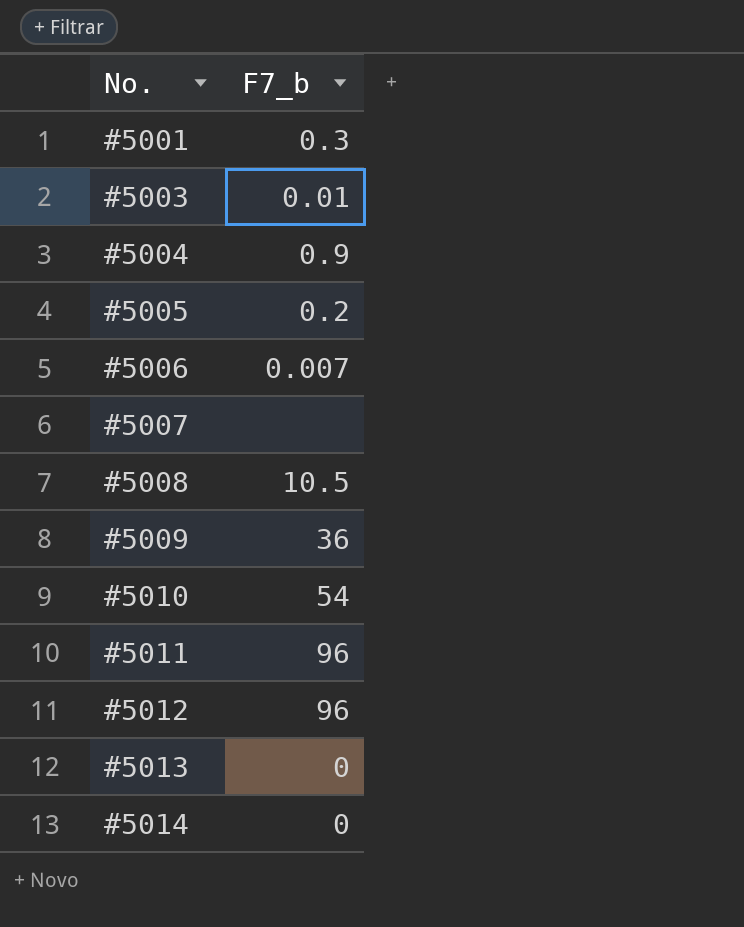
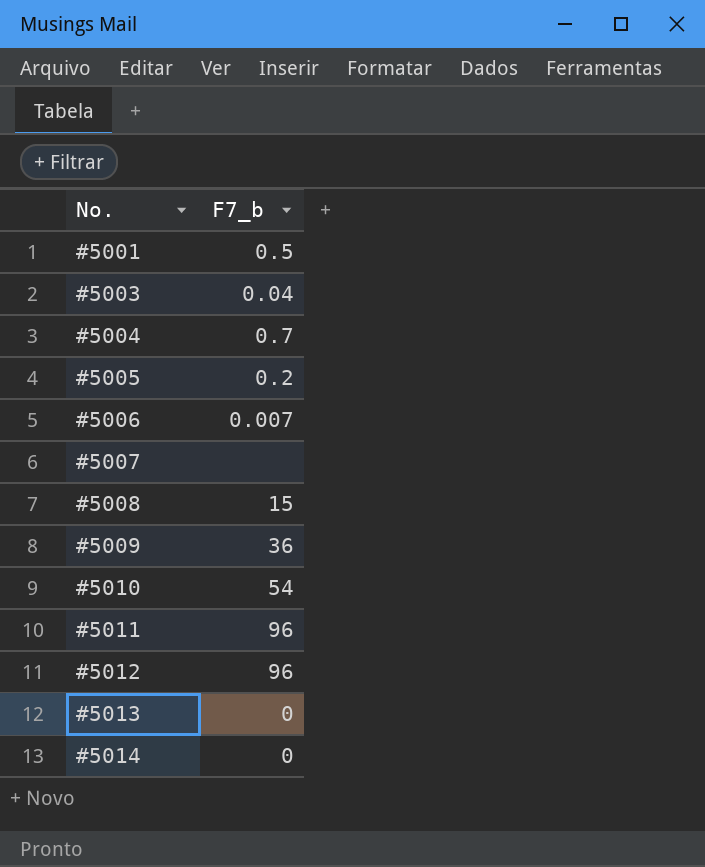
#5001 | F7_b: 0.3 -> 0.5
#5003 | F7_b: 0.01 -> 0.04
#5004 | F7_b: 0.9 -> 0.7
#5008 | F7_b: 10.5 -> 15

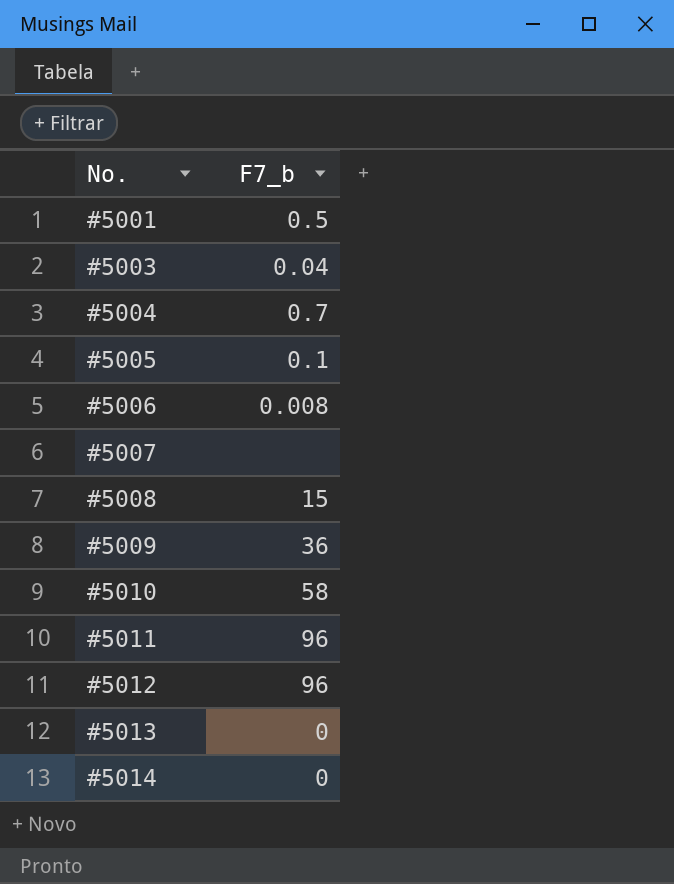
#5005 | F7_b: 0.2 -> 0.1
#5006 | F7_b: 0.007 -> 0.008
#5010 | F7_b: 54 -> 58

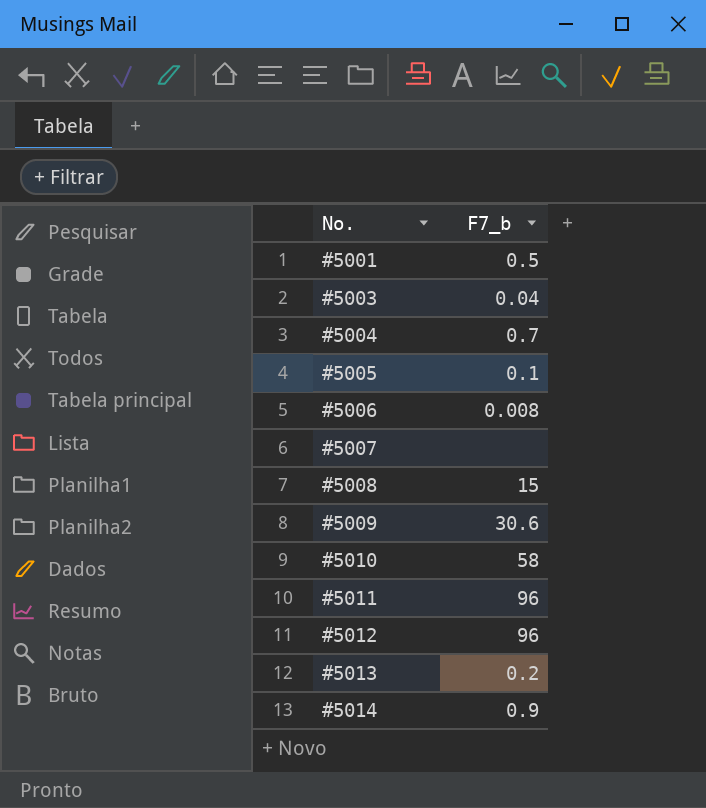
#5009 | F7_b: 36 -> 30.6
#5013 | F7_b: 0 -> 0.2
#5014 | F7_b: 0 -> 0.9

